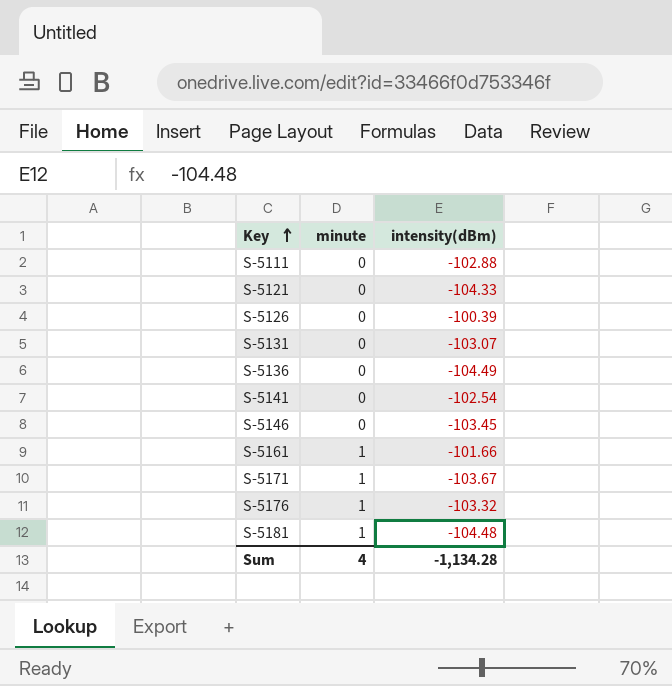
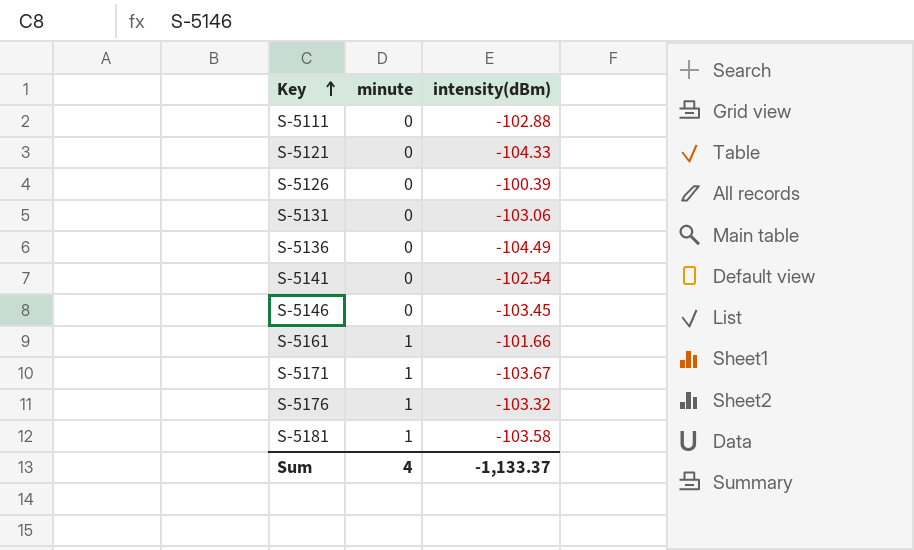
S-5131 | intensity(dBm): -103.07 -> -103.06
S-5181 | intensity(dBm): -104.48 -> -103.58
Sum | intensity(dBm): -1,134.28 -> -1,133.37

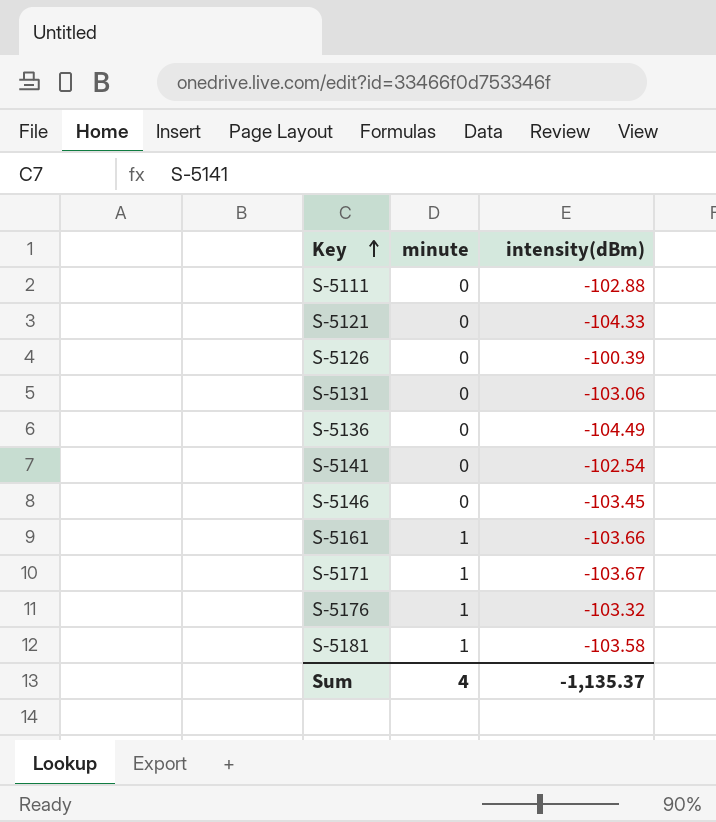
S-5161 | intensity(dBm): -101.66 -> -103.66
Sum | intensity(dBm): -1,133.37 -> -1,135.37

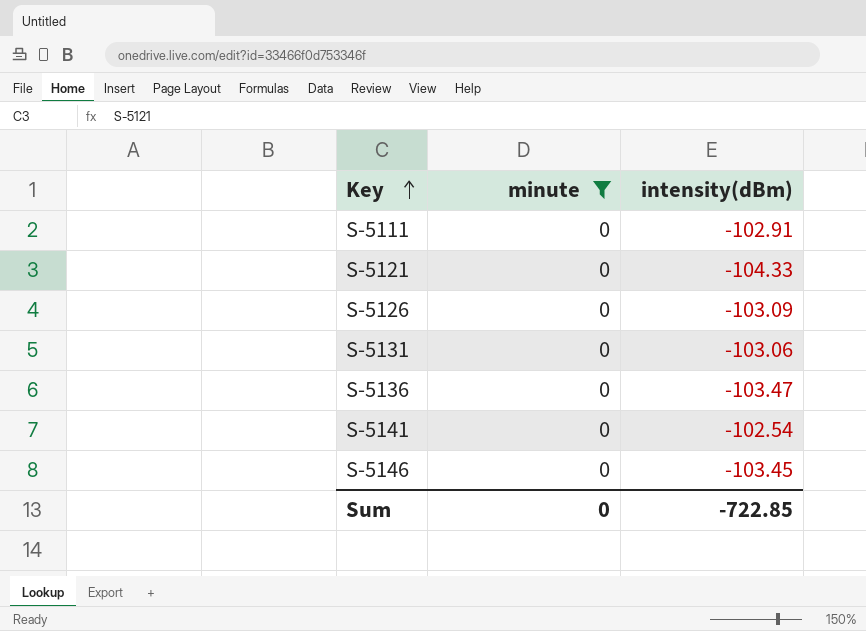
filter: none -> minute = 0
S-5111 | intensity(dBm): -102.88 -> -102.91
S-5126 | intensity(dBm): -100.39 -> -103.09
S-5136 | intensity(dBm): -104.49 -> -103.47
Sum | minute: 4 -> 0
Sum | intensity(dBm): -1,135.37 -> -722.85

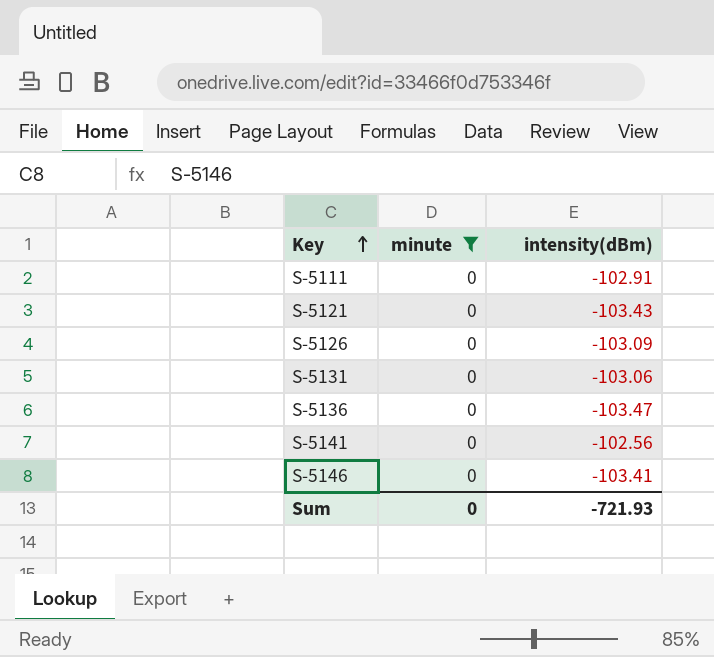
S-5121 | intensity(dBm): -104.33 -> -103.43
S-5141 | intensity(dBm): -102.54 -> -102.56
S-5146 | intensity(dBm): -103.45 -> -103.41
Sum | intensity(dBm): -722.85 -> -721.93

